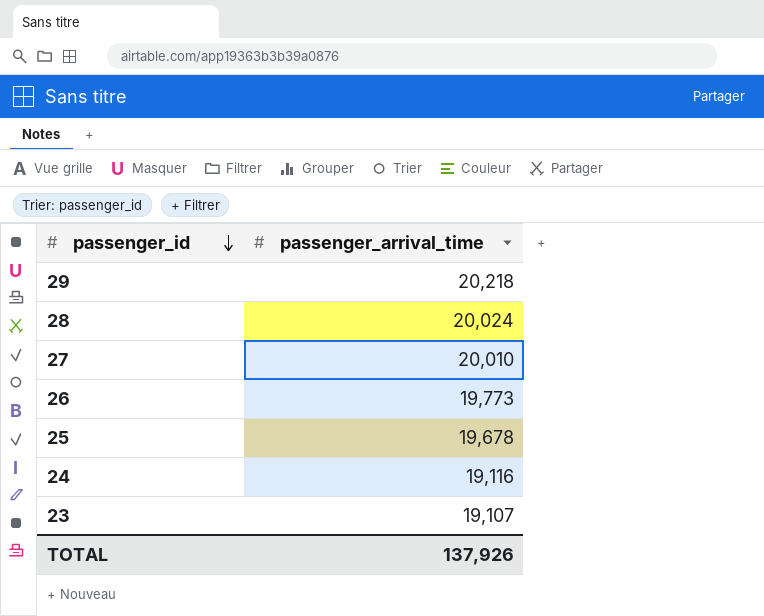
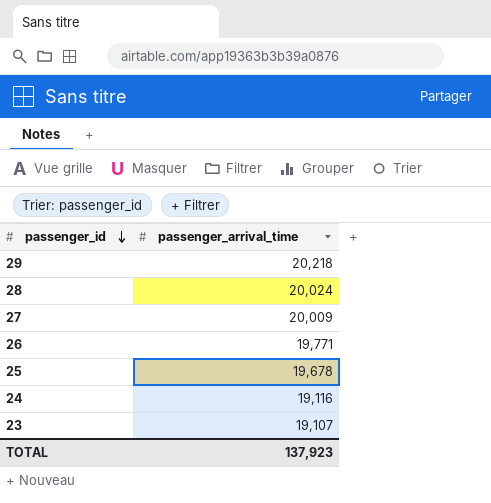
27 | passenger_arrival_time: 20,010 -> 20,009
26 | passenger_arrival_time: 19,773 -> 19,771
TOTAL | passenger_arrival_time: 137,926 -> 137,923

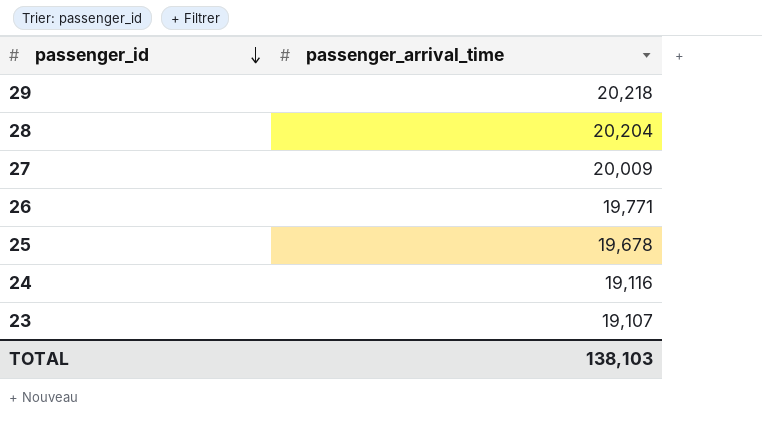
28 | passenger_arrival_time: 20,024 -> 20,204
TOTAL | passenger_arrival_time: 137,923 -> 138,103

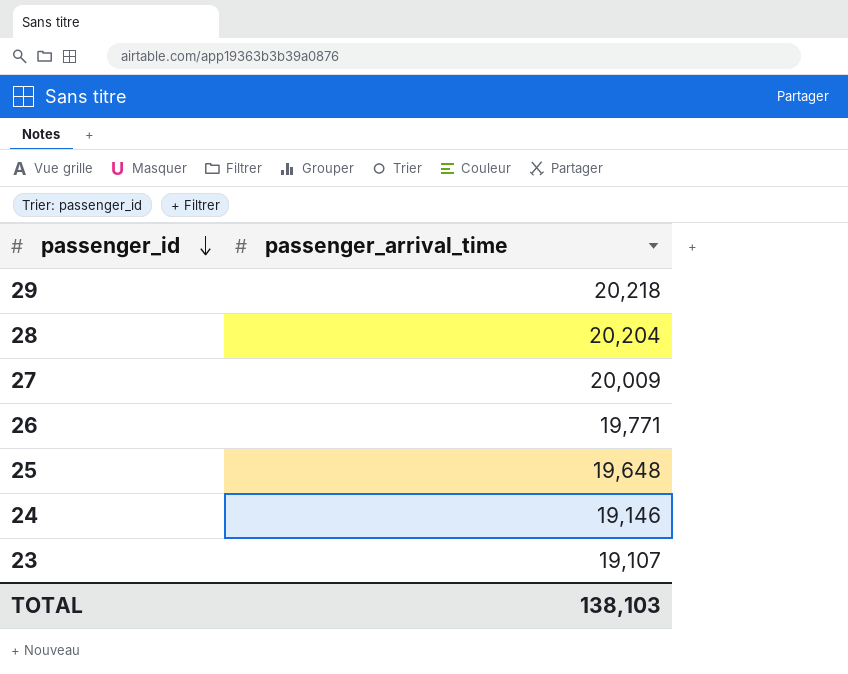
25 | passenger_arrival_time: 19,678 -> 19,648
24 | passenger_arrival_time: 19,116 -> 19,146

